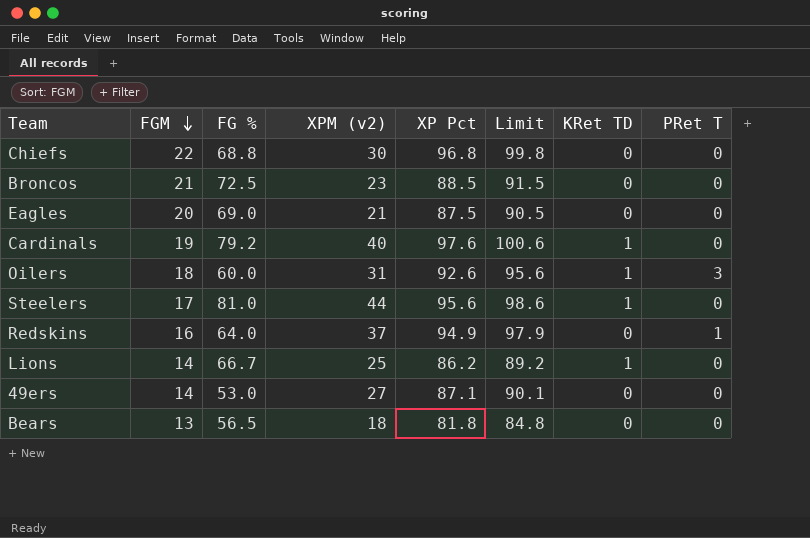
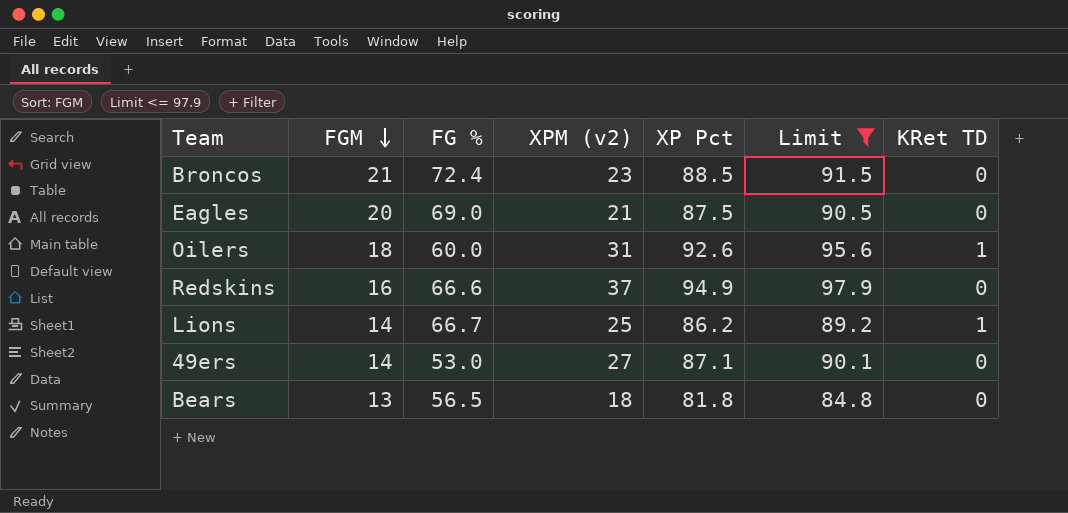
filter: none -> Limit <= 97.9
column PRet T | position: 8 -> none
Broncos | FG %: 72.5 -> 72.4
Redskins | FG %: 64.0 -> 66.6

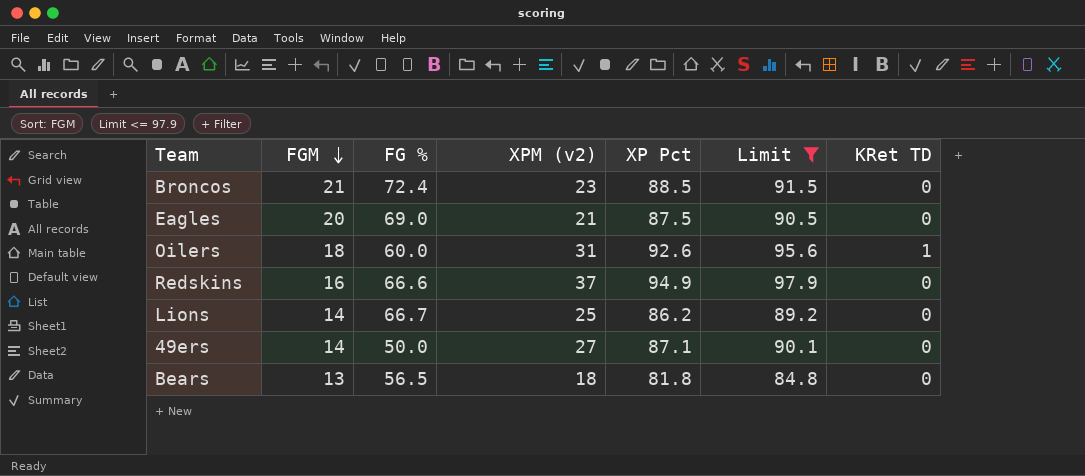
Lions | KRet TD: 1 -> 0
49ers | FG %: 53.0 -> 50.0

